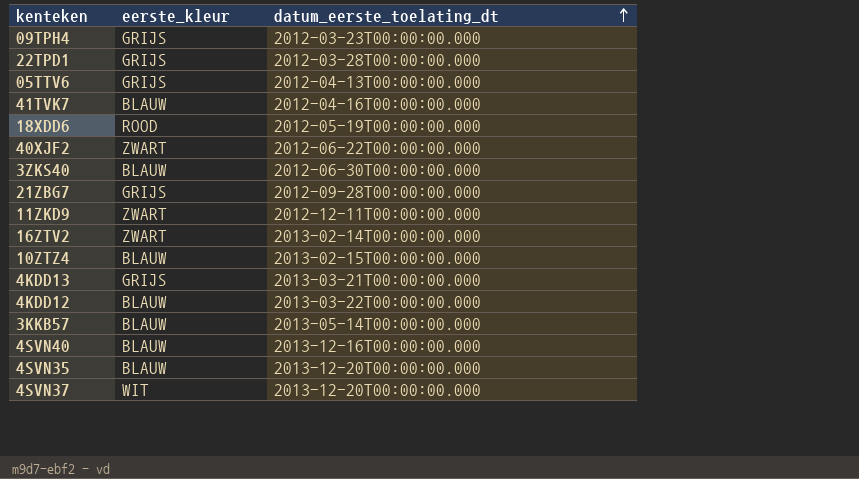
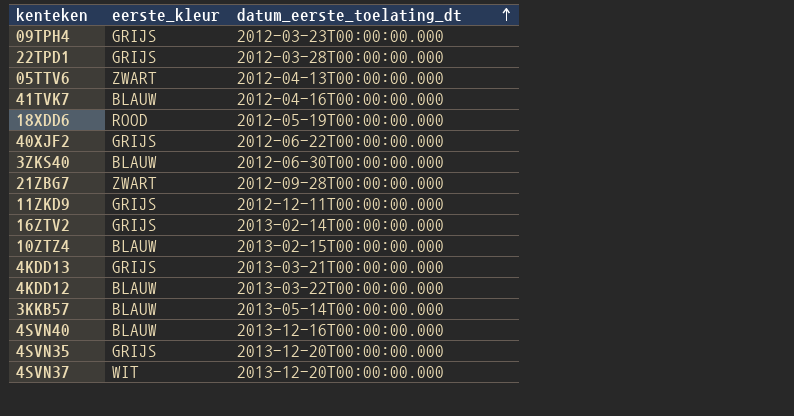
05TTV6 | eerste_kleur: GRIJS -> ZWART
40XJF2 | eerste_kleur: ZWART -> GRIJS
21ZBG7 | eerste_kleur: GRIJS -> ZWART
11ZKD9 | eerste_kleur: ZWART -> GRIJS
16ZTV2 | eerste_kleur: ZWART -> GRIJS
4SVN35 | eerste_kleur: BLAUW -> GRIJS

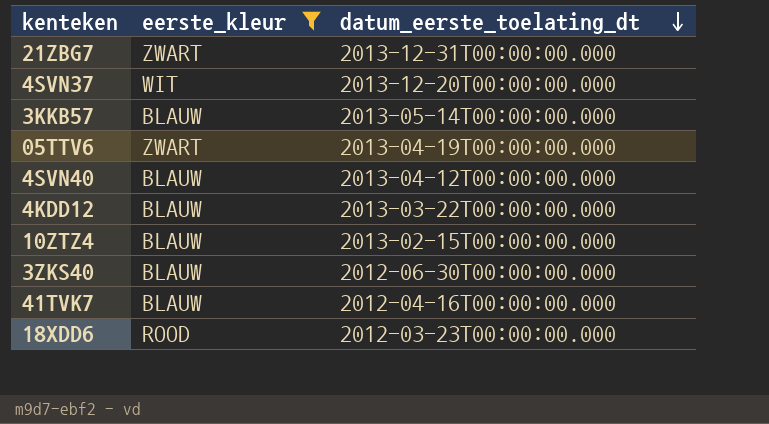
filter: none -> eerste_kleur != GRIJS
row order: datum_eerste_toelating_dt ascending -> datum_eerste_toelating_dt descending
21ZBG7 | datum_eerste_toelating_dt: 2012-09-28T00:00:00.000 -> 2013-12-31T00:00:00.000
05TTV6 | datum_eerste_toelating_dt: 2012-04-13T00:00:00.000 -> 2013-04-19T00:00:00.000
4SVN40 | datum_eerste_toelating_dt: 2013-12-16T00:00:00.000 -> 2013-04-12T00:00:00.000
18XDD6 | datum_eerste_toelating_dt: 2012-05-19T00:00:00.000 -> 2012-03-23T00:00:00.000

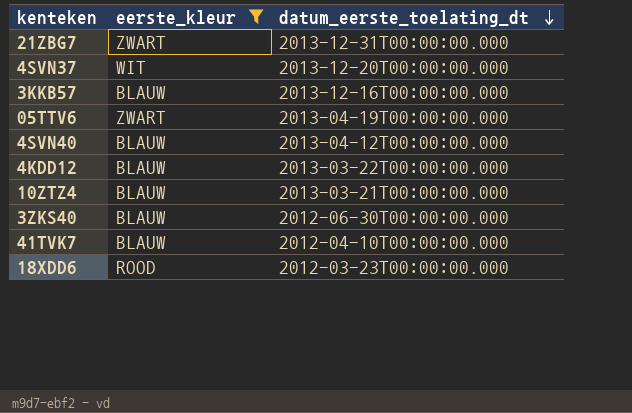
3KKB57 | datum_eerste_toelating_dt: 2013-05-14T00:00:00.000 -> 2013-12-16T00:00:00.000
10ZTZ4 | datum_eerste_toelating_dt: 2013-02-15T00:00:00.000 -> 2013-03-21T00:00:00.000
41TVK7 | datum_eerste_toelating_dt: 2012-04-16T00:00:00.000 -> 2012-04-10T00:00:00.000

